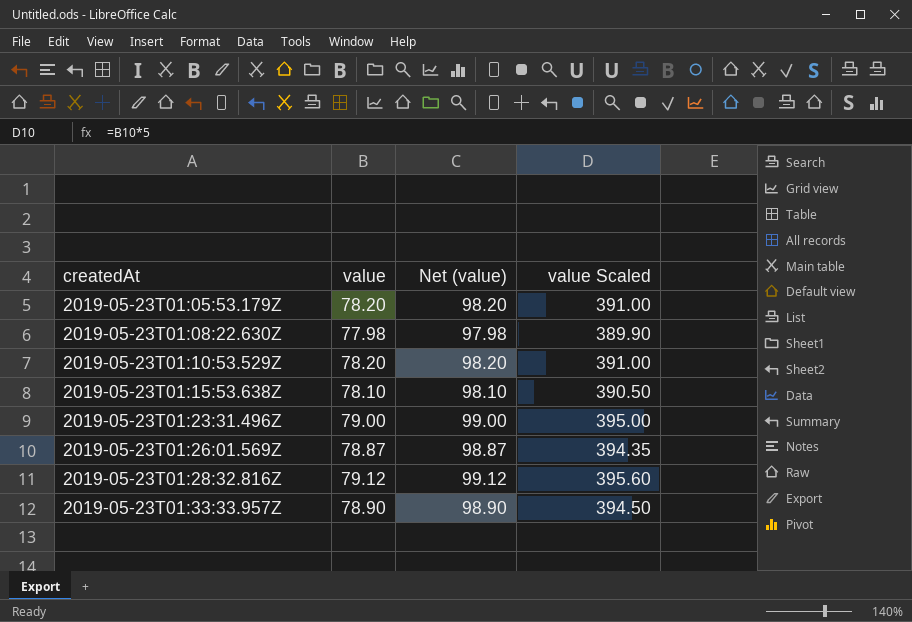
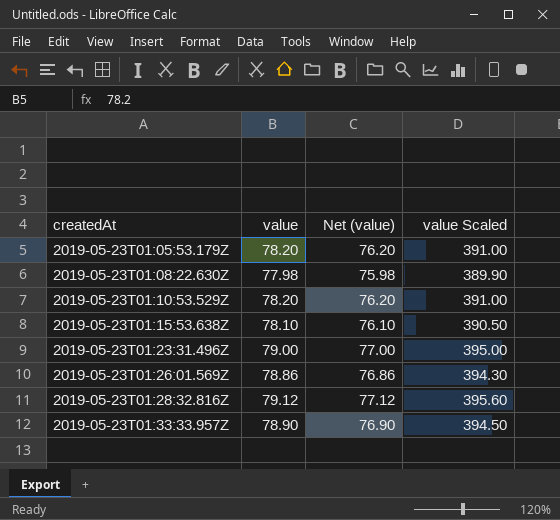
column Net (value) | formula: [value] + 20 -> [value] - 2
2019-05-23T01:26:01.569Z | value: 78.87 -> 78.86
2019-05-23T01:26:01.569Z | value Scaled: 394.35 -> 394.30

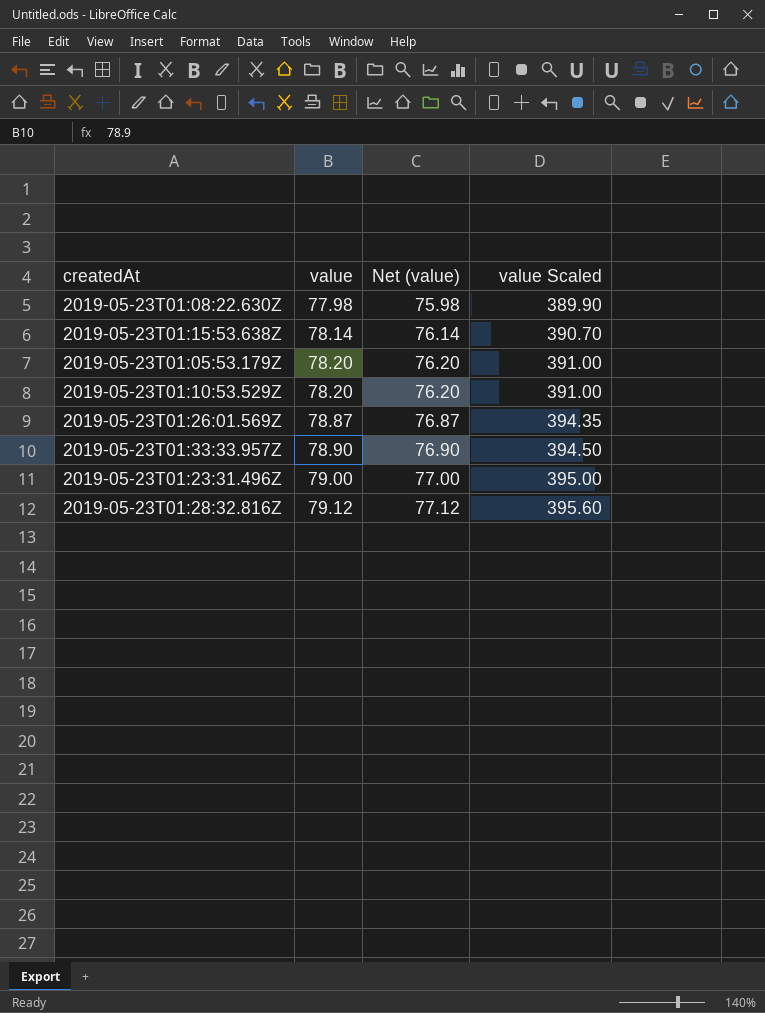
row order: createdAt ascending -> value ascending
2019-05-23T01:15:53.638Z | value: 78.10 -> 78.14
2019-05-23T01:15:53.638Z | Net (value): 76.10 -> 76.14
2019-05-23T01:15:53.638Z | value Scaled: 390.50 -> 390.70
2019-05-23T01:26:01.569Z | value: 78.86 -> 78.87
2019-05-23T01:26:01.569Z | Net (value): 76.86 -> 76.87
2019-05-23T01:26:01.569Z | value Scaled: 394.30 -> 394.35

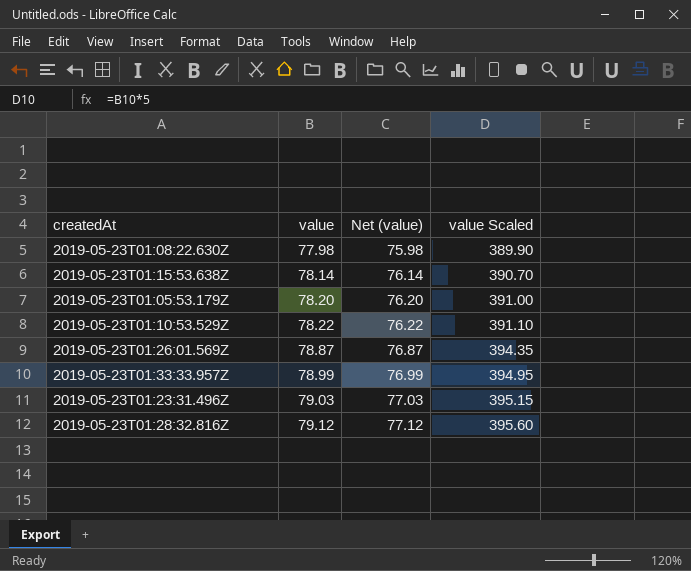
2019-05-23T01:10:53.529Z | value: 78.20 -> 78.22
2019-05-23T01:10:53.529Z | Net (value): 76.20 -> 76.22
2019-05-23T01:10:53.529Z | value Scaled: 391.00 -> 391.10
2019-05-23T01:33:33.957Z | value: 78.90 -> 78.99
2019-05-23T01:33:33.957Z | Net (value): 76.90 -> 76.99
2019-05-23T01:33:33.957Z | value Scaled: 394.50 -> 394.95
2019-05-23T01:23:31.496Z | value: 79.00 -> 79.03
2019-05-23T01:23:31.496Z | Net (value): 77.00 -> 77.03
2019-05-23T01:23:31.496Z | value Scaled: 395.00 -> 395.15

